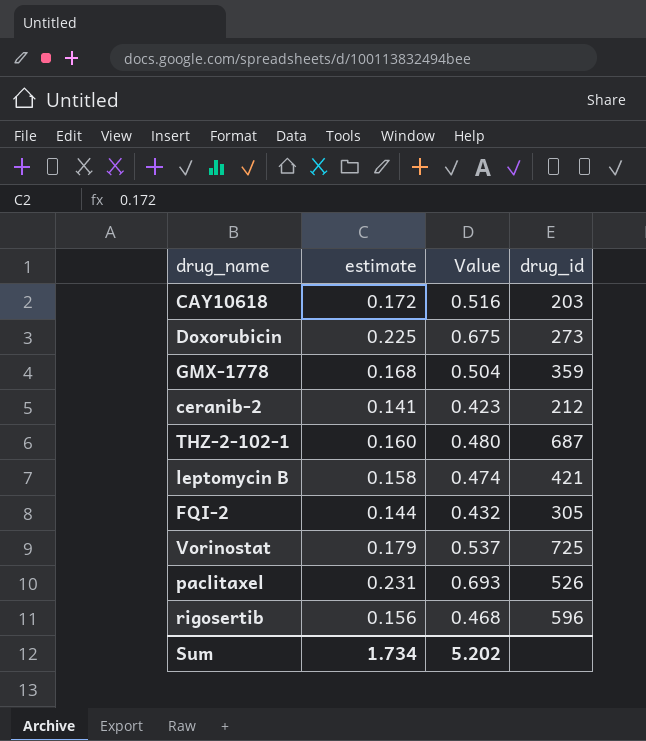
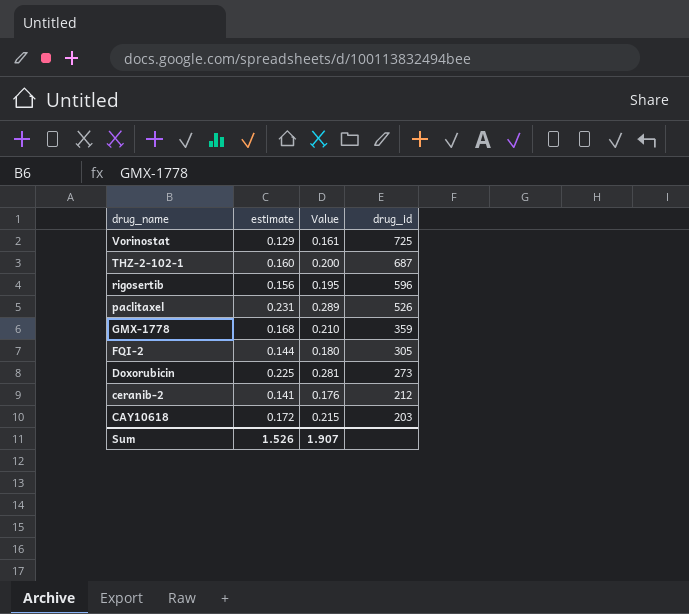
row order: none -> drug_name descending
column Value | formula: [estimate] * 3 -> [estimate] * 1.25
row leptomycin B: 0.158 | 0.474 | 421 -> none
Vorinostat | estimate: 0.179 -> 0.129
Sum | estimate: 1.734 -> 1.526
Sum | Value: 5.202 -> 1.907

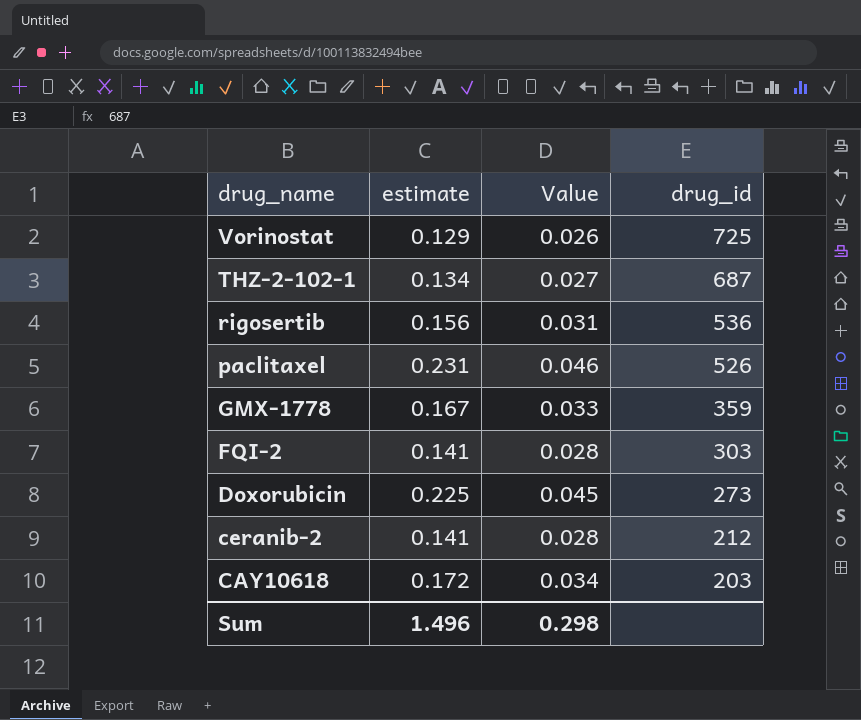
column Value | formula: [estimate] * 1.25 -> [estimate] * 0.2
THZ-2-102-1 | estimate: 0.160 -> 0.134
rigosertib | drug_id: 596 -> 536
GMX-1778 | estimate: 0.168 -> 0.167
FQI-2 | estimate: 0.144 -> 0.141
FQI-2 | drug_id: 305 -> 303
Sum | estimate: 1.526 -> 1.496
Sum | Value: 1.907 -> 0.298

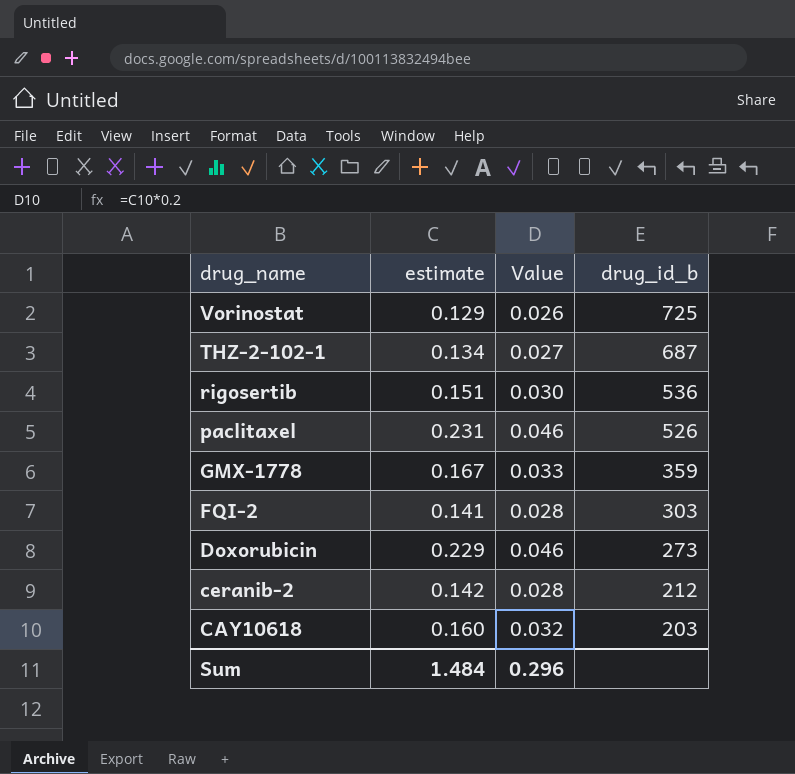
column name: drug_id -> drug_id_b
rigosertib | estimate: 0.156 -> 0.151
rigosertib | Value: 0.031 -> 0.030
Doxorubicin | estimate: 0.225 -> 0.229
Doxorubicin | Value: 0.045 -> 0.046
ceranib-2 | estimate: 0.141 -> 0.142
CAY10618 | estimate: 0.172 -> 0.160
CAY10618 | Value: 0.034 -> 0.032
Sum | estimate: 1.496 -> 1.484
Sum | Value: 0.298 -> 0.296

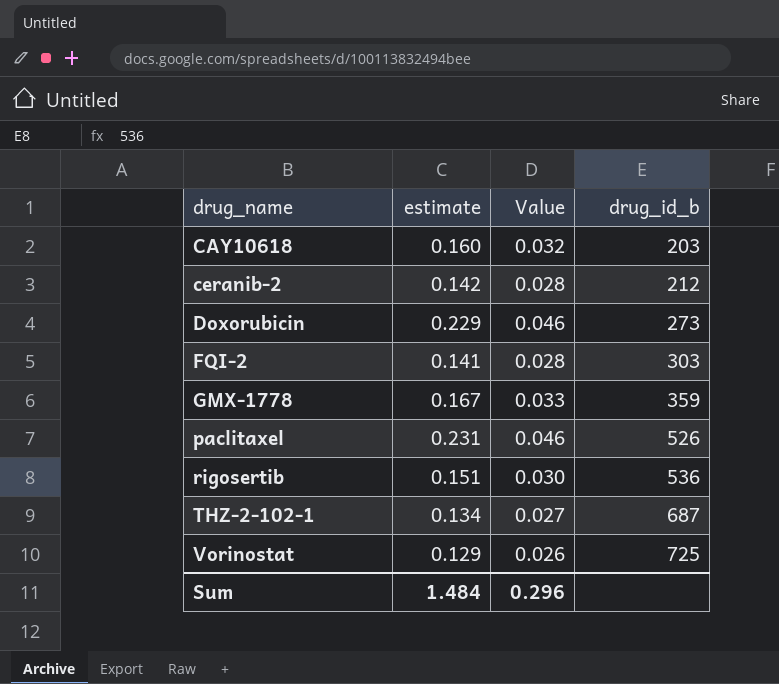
row order: drug_name descending -> drug_name ascending

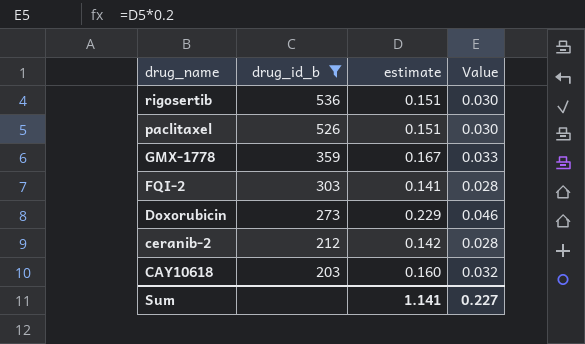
filter: none -> drug_id_b <= 536
row order: drug_name ascending -> drug_name descending
column drug_id_b | position: 4 -> 2
paclitaxel | estimate: 0.231 -> 0.151
paclitaxel | Value: 0.046 -> 0.030
Sum | estimate: 1.484 -> 1.141
Sum | Value: 0.296 -> 0.227

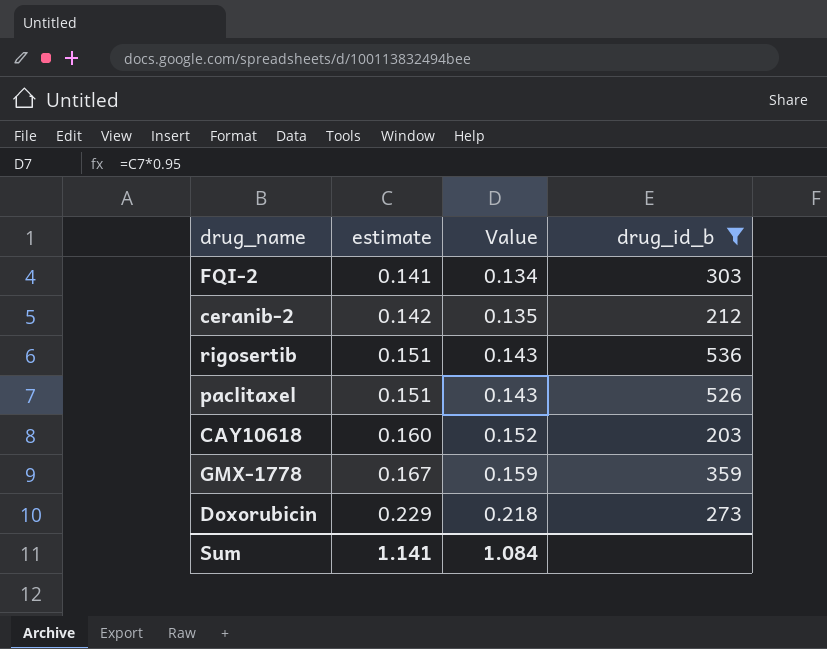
row order: drug_name descending -> estimate ascending
column Value | formula: [estimate] * 0.2 -> [estimate] * 0.95
column drug_id_b | position: 2 -> 4
Sum | Value: 0.227 -> 1.084

